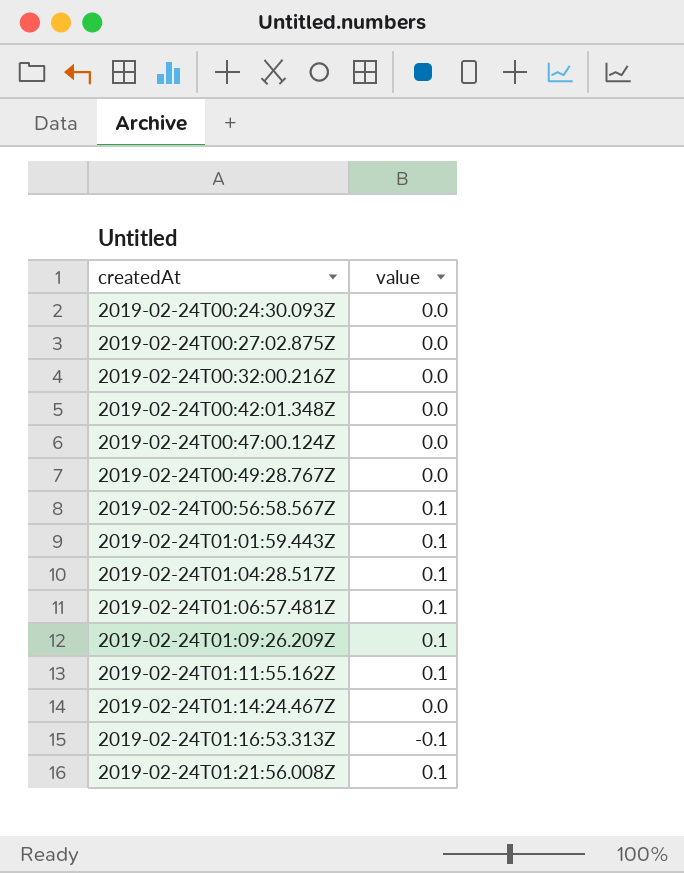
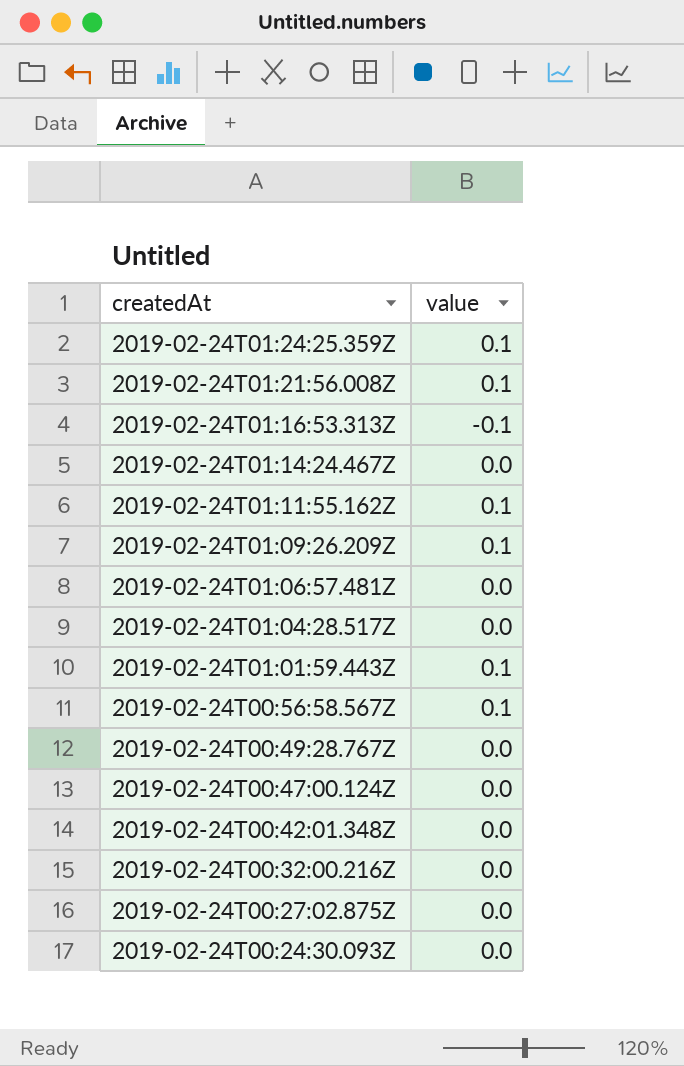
row order: createdAt ascending -> createdAt descending
row 2019-02-24T01:24:25.359Z: none -> 0.1
2019-02-24T01:06:57.481Z | value: 0.1 -> 0.0
2019-02-24T01:04:28.517Z | value: 0.1 -> 0.0

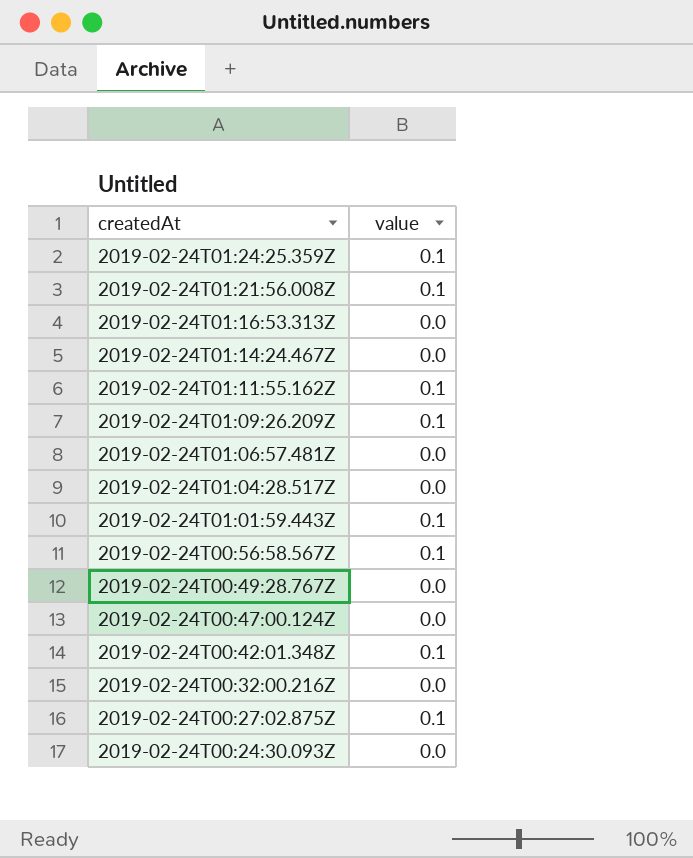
2019-02-24T01:16:53.313Z | value: -0.1 -> 0.0
2019-02-24T00:42:01.348Z | value: 0.0 -> 0.1
2019-02-24T00:27:02.875Z | value: 0.0 -> 0.1

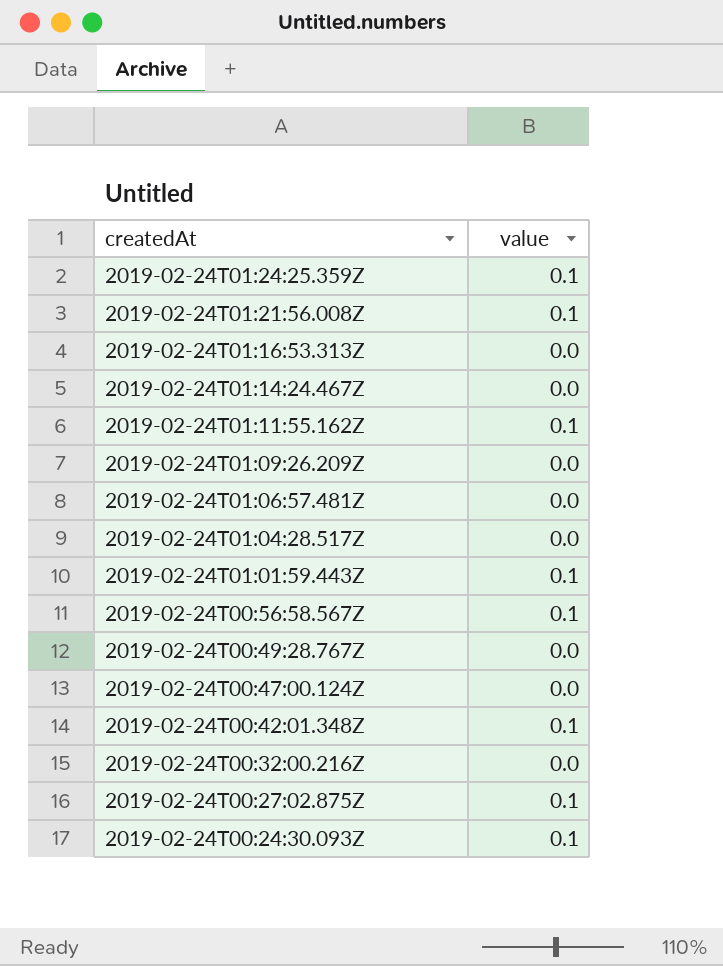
2019-02-24T01:09:26.209Z | value: 0.1 -> 0.0
2019-02-24T00:24:30.093Z | value: 0.0 -> 0.1

